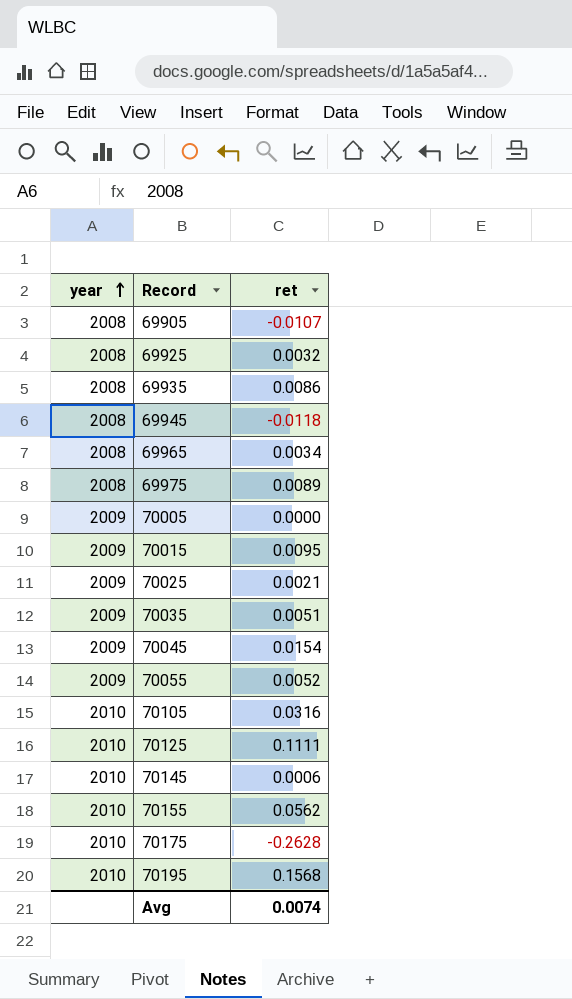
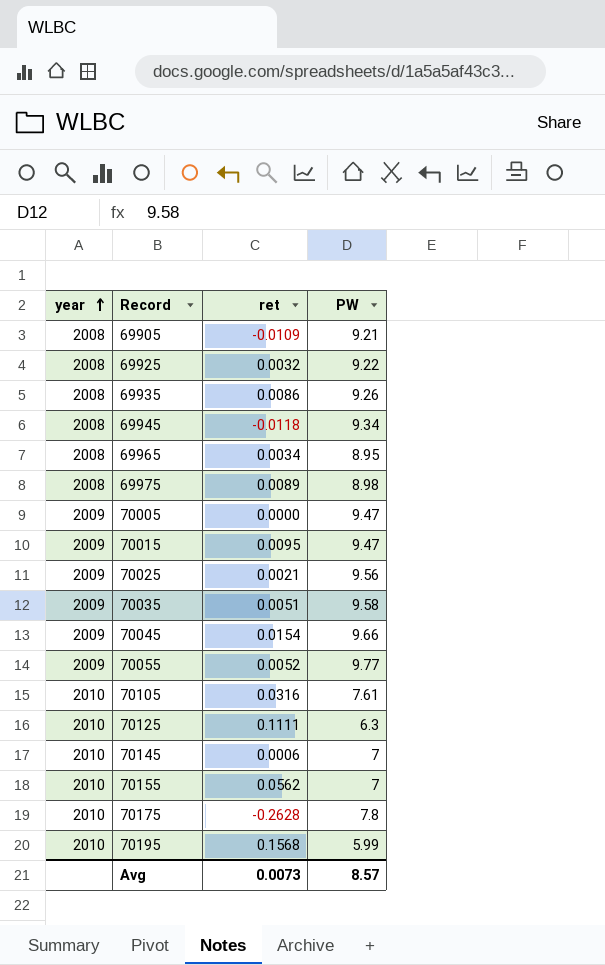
column PW | position: none -> 4
69905 | ret: -0.0107 -> -0.0109
Avg | ret: 0.0074 -> 0.0073

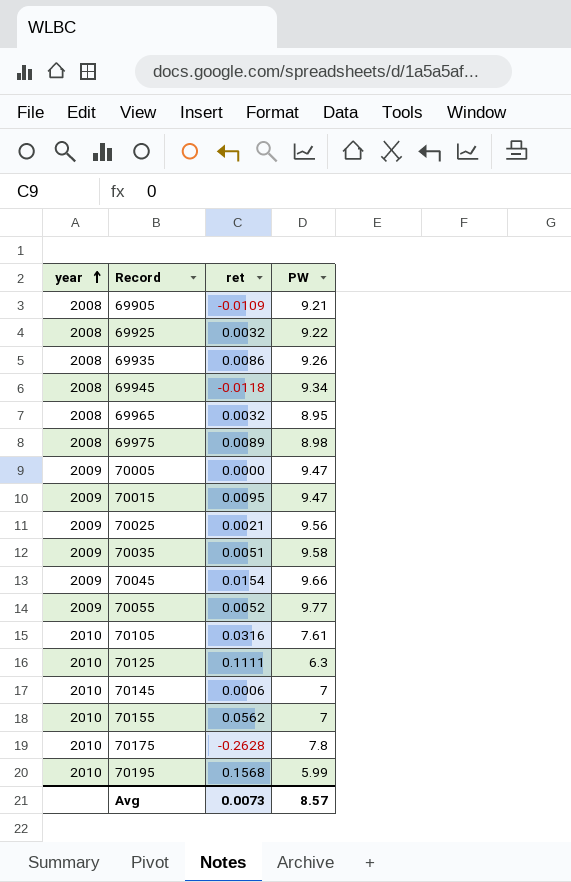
69965 | ret: 0.0034 -> 0.0032

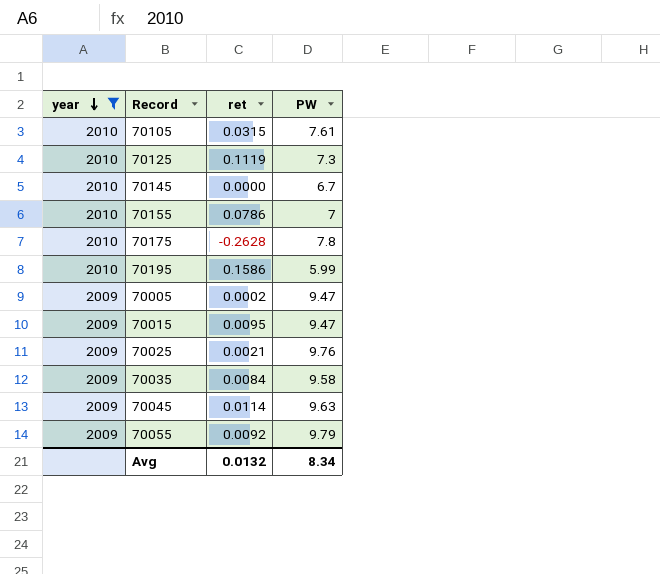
filter: none -> year != 2008
row order: year ascending -> year descending
70105 | ret: 0.0316 -> 0.0315
70125 | ret: 0.1111 -> 0.1119
70125 | PW: 6.3 -> 7.3
70145 | ret: 0.0006 -> 0.0000
70145 | PW: 7 -> 6.7
70155 | ret: 0.0562 -> 0.0786
70195 | ret: 0.1568 -> 0.1586
70005 | ret: 0.0000 -> 0.0002
70025 | PW: 9.56 -> 9.76
70035 | ret: 0.0051 -> 0.0084
70045 | ret: 0.0154 -> 0.0114
70045 | PW: 9.66 -> 9.63
70055 | ret: 0.0052 -> 0.0092
70055 | PW: 9.77 -> 9.79
Avg | ret: 0.0073 -> 0.0132
Avg | PW: 8.57 -> 8.34

